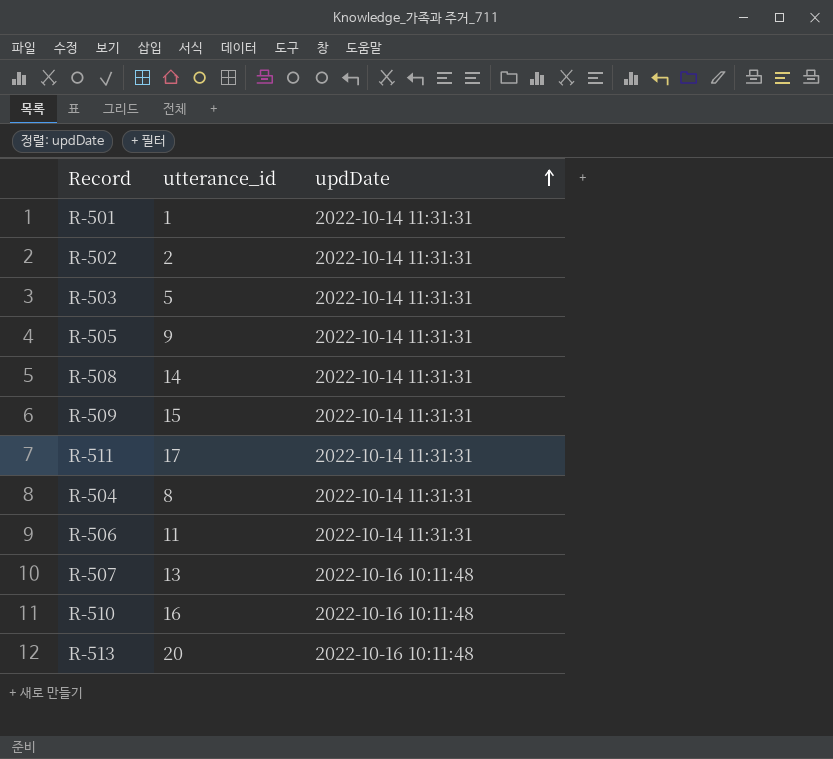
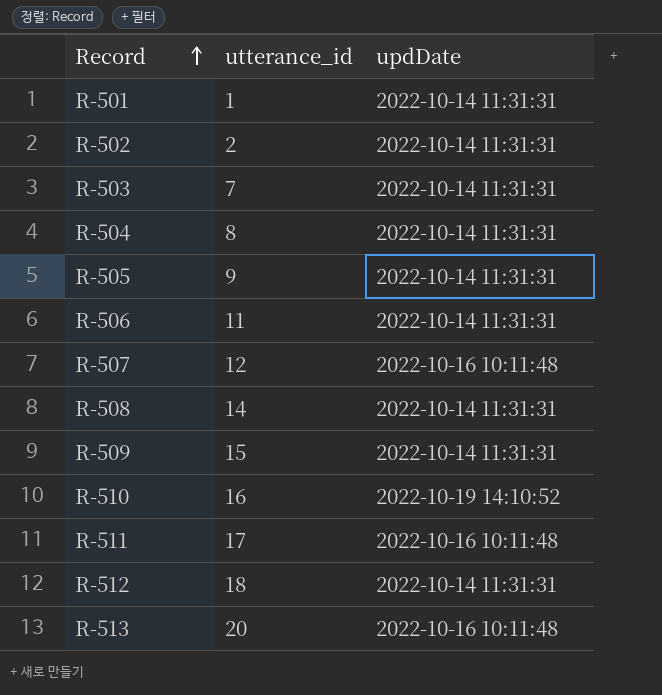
row order: updDate ascending -> Record ascending
R-503 | utterance_id: 5 -> 7
R-507 | utterance_id: 13 -> 12
R-510 | updDate: 2022-10-16 10:11:48 -> 2022-10-19 14:10:52
R-511 | updDate: 2022-10-14 11:31:31 -> 2022-10-16 10:11:48
row R-512: none -> 18 | 2022-10-14 11:31:31

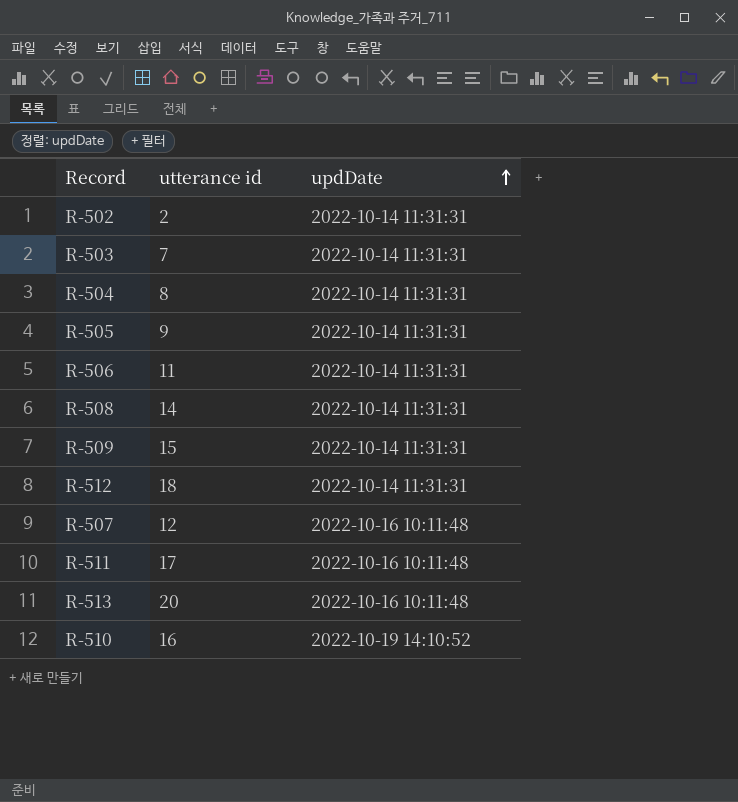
row order: Record ascending -> updDate ascending
column name: utterance_id -> utterance id
row R-501: 1 | 2022-10-14 11:31:31 -> none

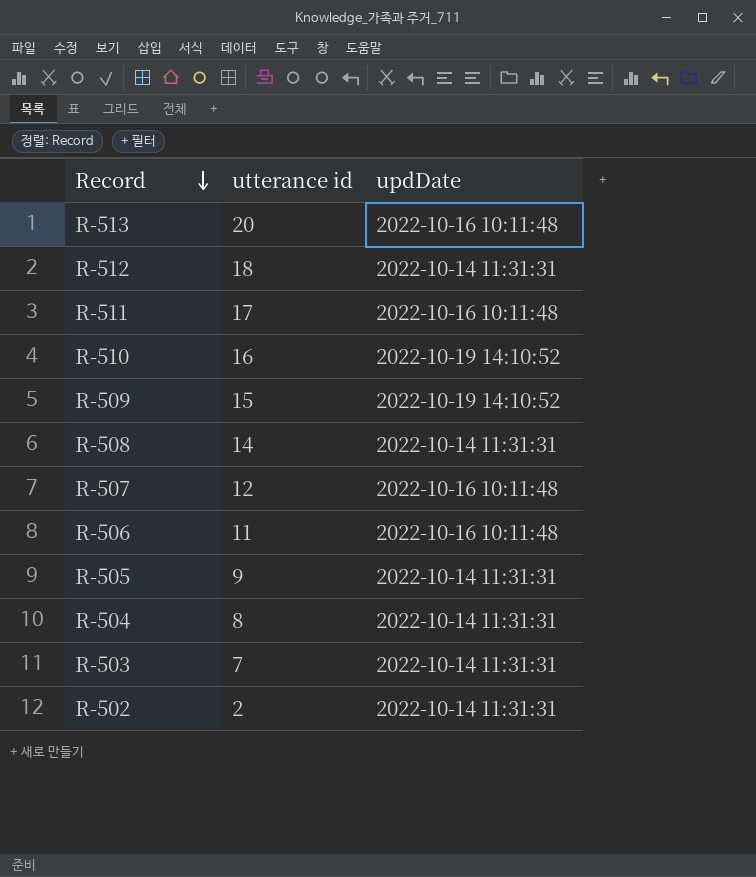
row order: updDate ascending -> Record descending
R-509 | updDate: 2022-10-14 11:31:31 -> 2022-10-19 14:10:52
R-506 | updDate: 2022-10-14 11:31:31 -> 2022-10-16 10:11:48

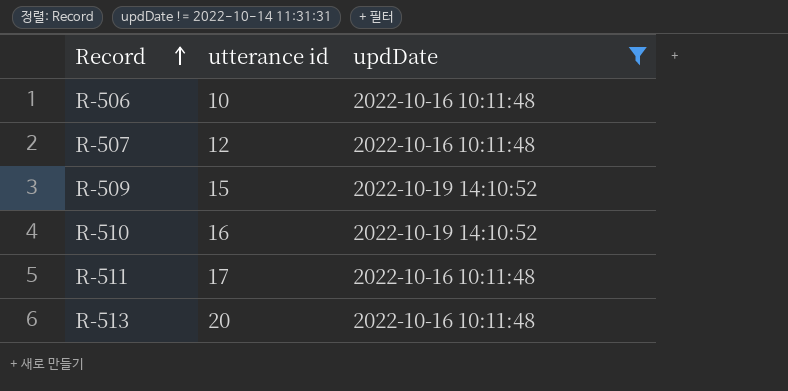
filter: none -> updDate != 2022-10-14 11:31:31
row order: Record descending -> Record ascending
R-506 | utterance id: 11 -> 10

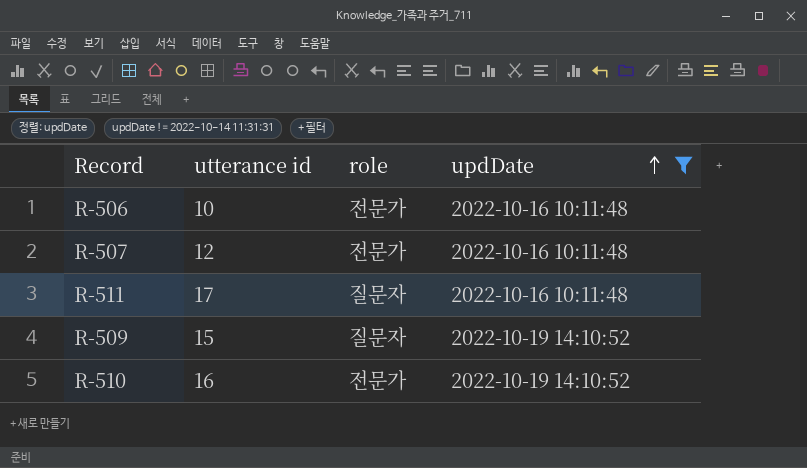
row order: Record ascending -> updDate ascending
column role | position: none -> 3
row R-513: 20 | 2022-10-16 10:11:48 -> none

